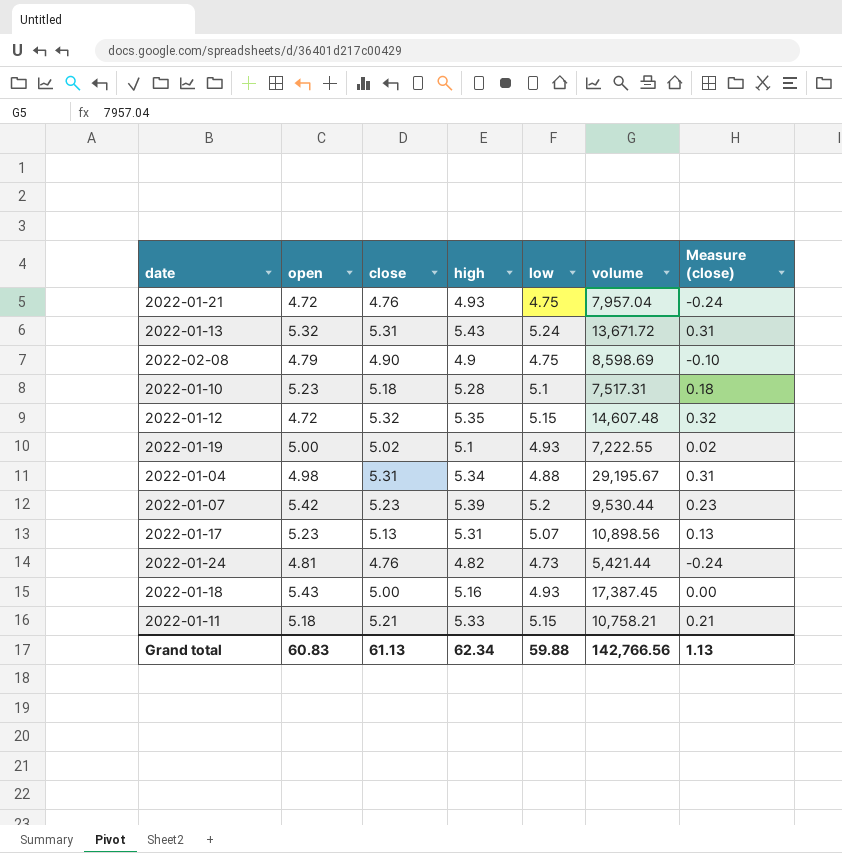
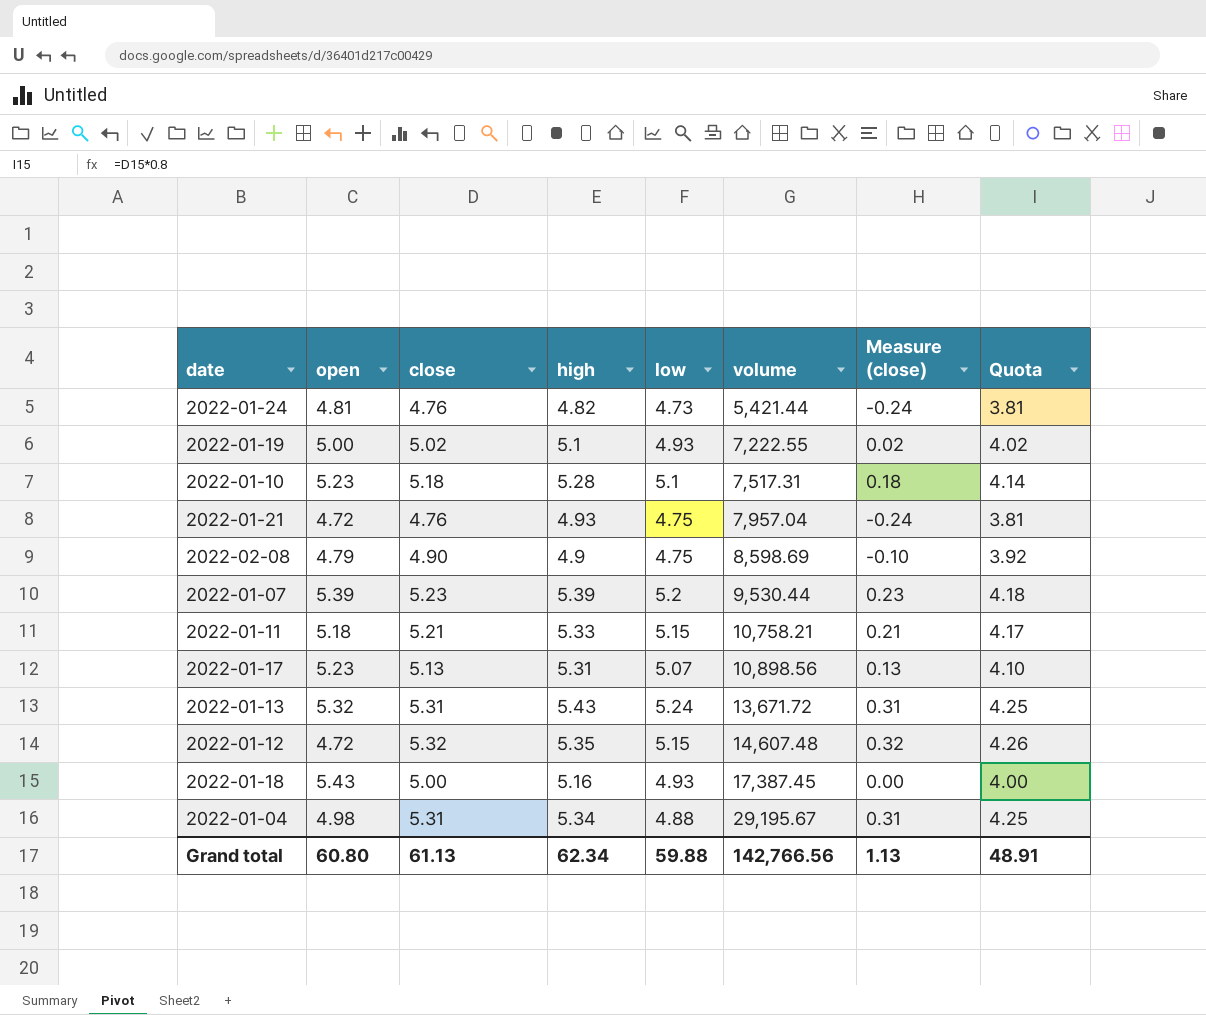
row order: none -> volume ascending
column Quota | formula: none -> [close] * 0.8
2022-01-07 | open: 5.42 -> 5.39
Grand total | open: 60.83 -> 60.80

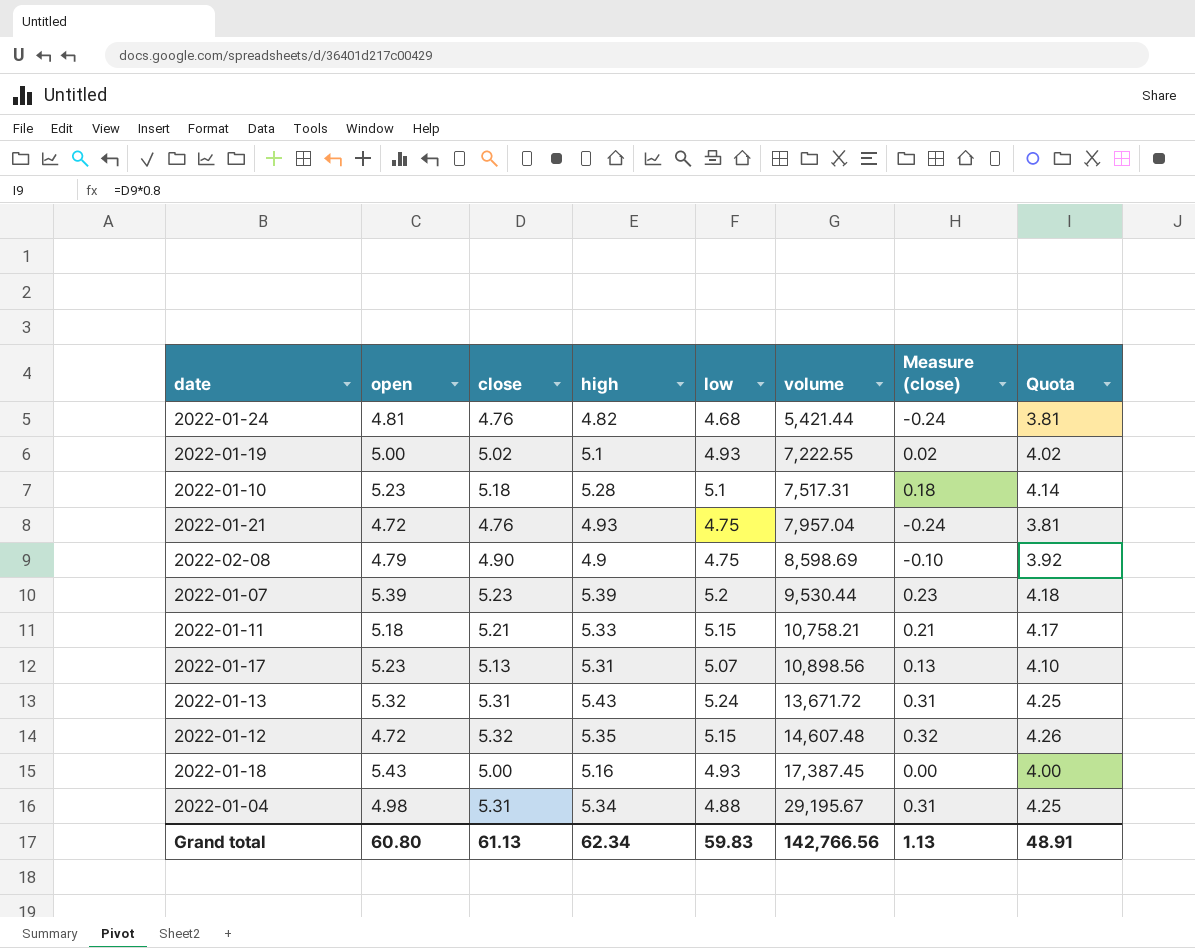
2022-01-24 | low: 4.73 -> 4.68
Grand total | low: 59.88 -> 59.83

